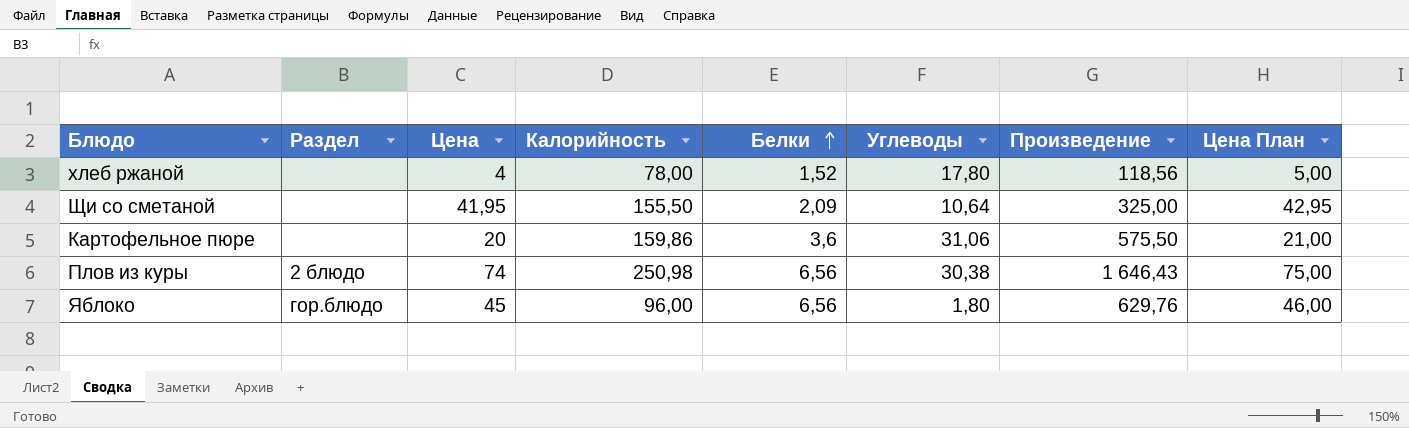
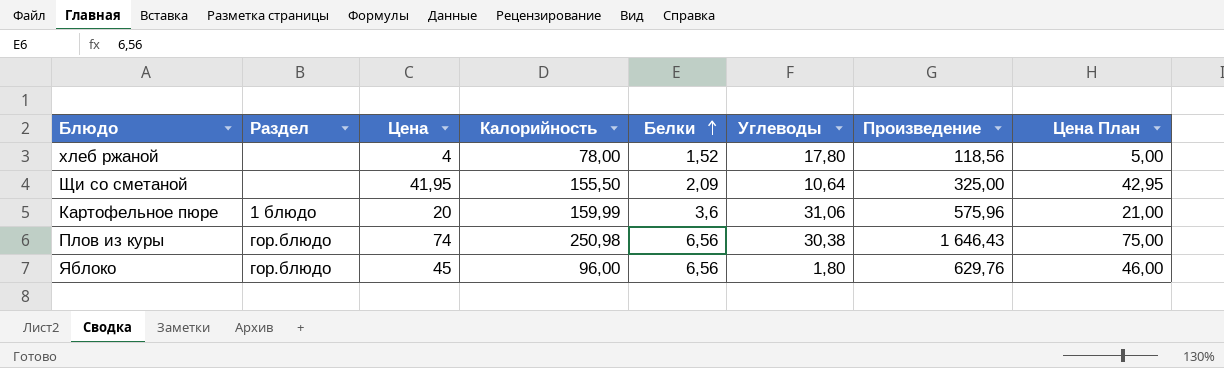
Картофельное пюре | Раздел: none -> 1 блюдо
Картофельное пюре | Калорийность: 159,86 -> 159,99
Картофельное пюре | Произведение: 575,50 -> 575,96
Плов из куры | Раздел: 2 блюдо -> гор.блюдо

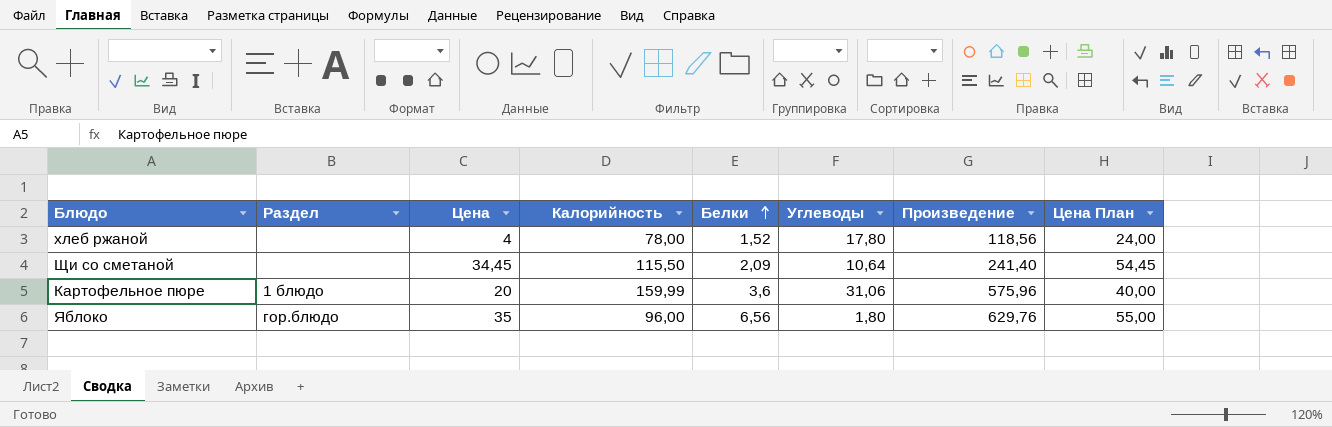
column Цена План | formula: [Цена] + 1 -> [Цена] + 20
row Плов из куры: гор.блюдо | 74 | 250,98 | 6,56 | 30,38 | 1 646,43 | 75,00 -> none
Щи со сметаной | Цена: 41,95 -> 34,45
Щи со сметаной | Калорийность: 155,50 -> 115,50
Щи со сметаной | Произведение: 325,00 -> 241,40
Яблоко | Цена: 45 -> 35

